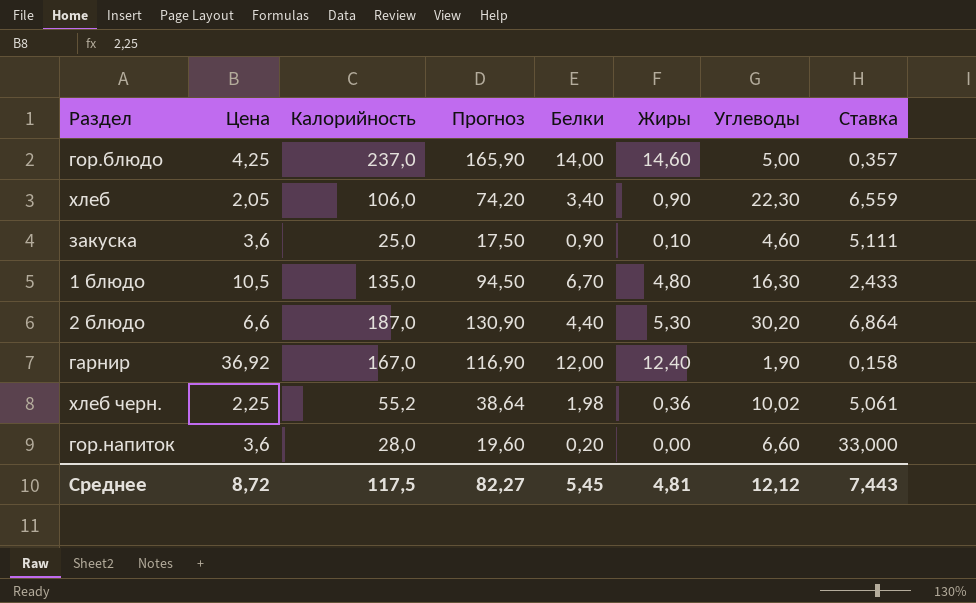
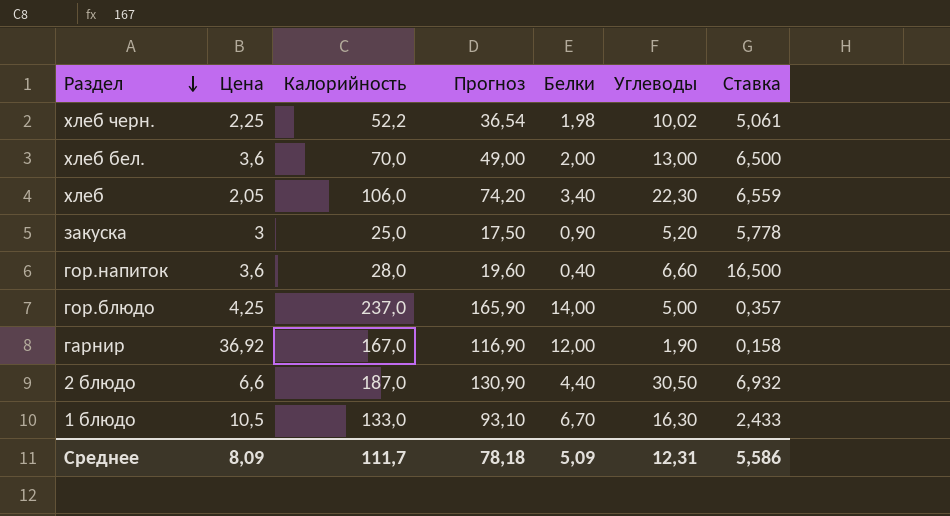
row order: none -> Раздел descending
column Жиры | position: 6 -> none
хлеб черн. | Калорийность: 55,2 -> 52,2
хлеб черн. | Прогноз: 38,64 -> 36,54
row хлеб бел.: none -> 3,6 | 70,0 | 49,00 | 2,00 | 13,00 | 6,500
закуска | Цена: 3,6 -> 3
закуска | Углеводы: 4,60 -> 5,20
закуска | Ставка: 5,111 -> 5,778
гор.напиток | Белки: 0,20 -> 0,40
гор.напиток | Ставка: 33,000 -> 16,500
2 блюдо | Углеводы: 30,20 -> 30,50
2 блюдо | Ставка: 6,864 -> 6,932
1 блюдо | Калорийность: 135,0 -> 133,0
1 блюдо | Прогноз: 94,50 -> 93,10
Среднее | Цена: 8,72 -> 8,09
Среднее | Калорийность: 117,5 -> 111,7
Среднее | Прогноз: 82,27 -> 78,18
Среднее | Белки: 5,45 -> 5,09
Среднее | Углеводы: 12,12 -> 12,31
Среднее | Ставка: 7,443 -> 5,586

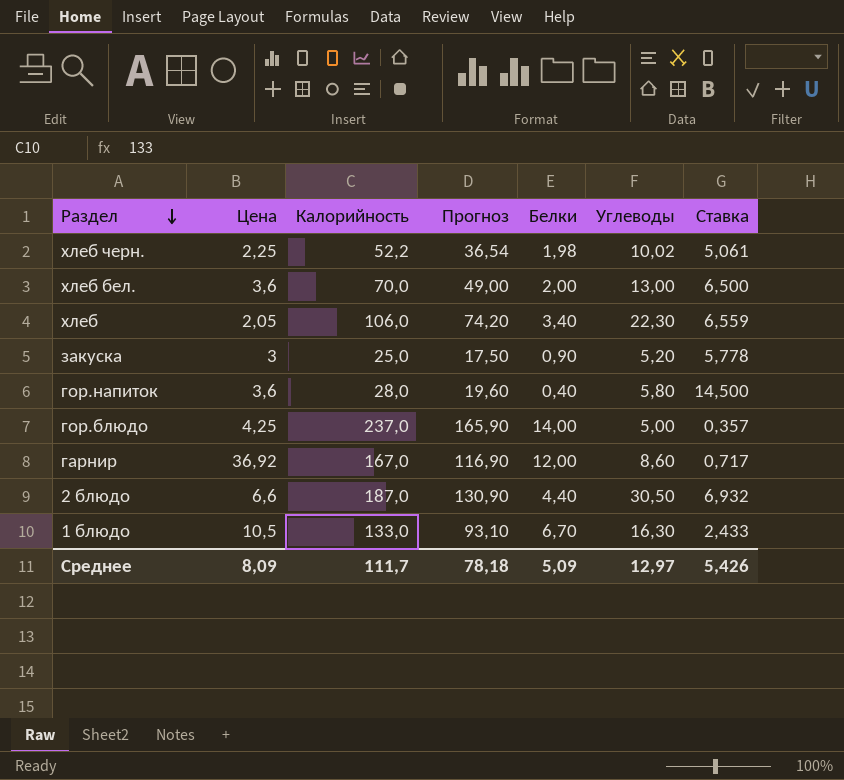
гор.напиток | Углеводы: 6,60 -> 5,80
гор.напиток | Ставка: 16,500 -> 14,500
гарнир | Углеводы: 1,90 -> 8,60
гарнир | Ставка: 0,158 -> 0,717
Среднее | Углеводы: 12,31 -> 12,97
Среднее | Ставка: 5,586 -> 5,426

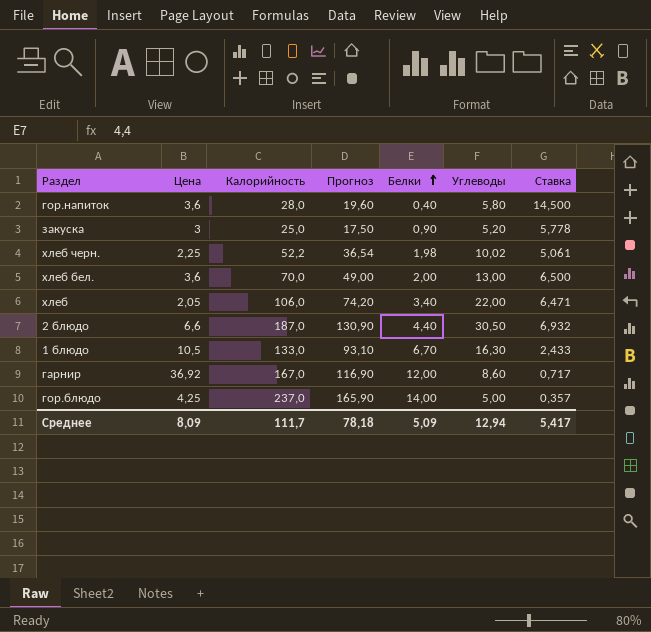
row order: Раздел descending -> Белки ascending
хлеб | Углеводы: 22,30 -> 22,00
хлеб | Ставка: 6,559 -> 6,471
Среднее | Углеводы: 12,97 -> 12,94
Среднее | Ставка: 5,426 -> 5,417

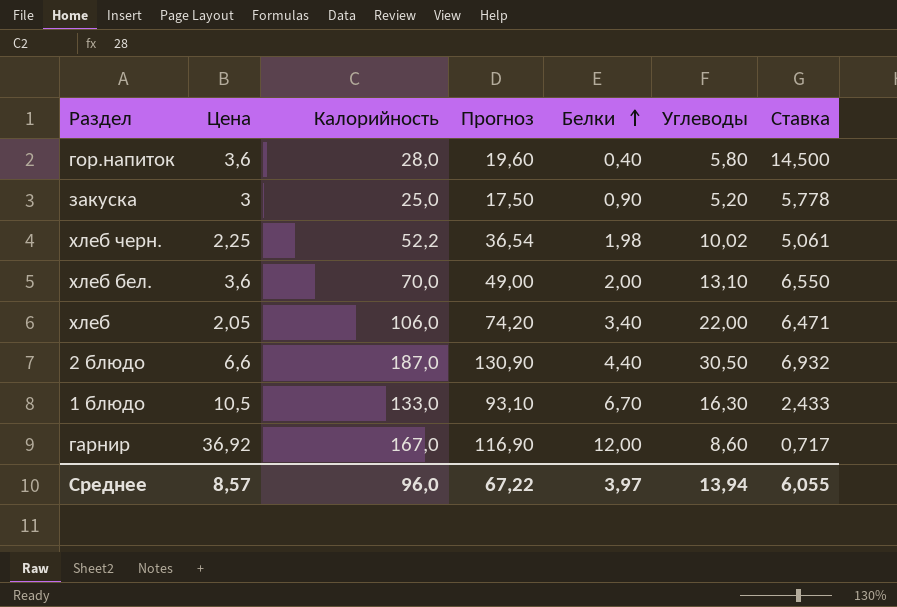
row гор.блюдо: 4,25 | 237,0 | 165,90 | 14,00 | 5,00 | 0,357 -> none
хлеб бел. | Углеводы: 13,00 -> 13,10
хлеб бел. | Ставка: 6,500 -> 6,550
Среднее | Цена: 8,09 -> 8,57
Среднее | Калорийность: 111,7 -> 96,0
Среднее | Прогноз: 78,18 -> 67,22
Среднее | Белки: 5,09 -> 3,97
Среднее | Углеводы: 12,94 -> 13,94
Среднее | Ставка: 5,417 -> 6,055

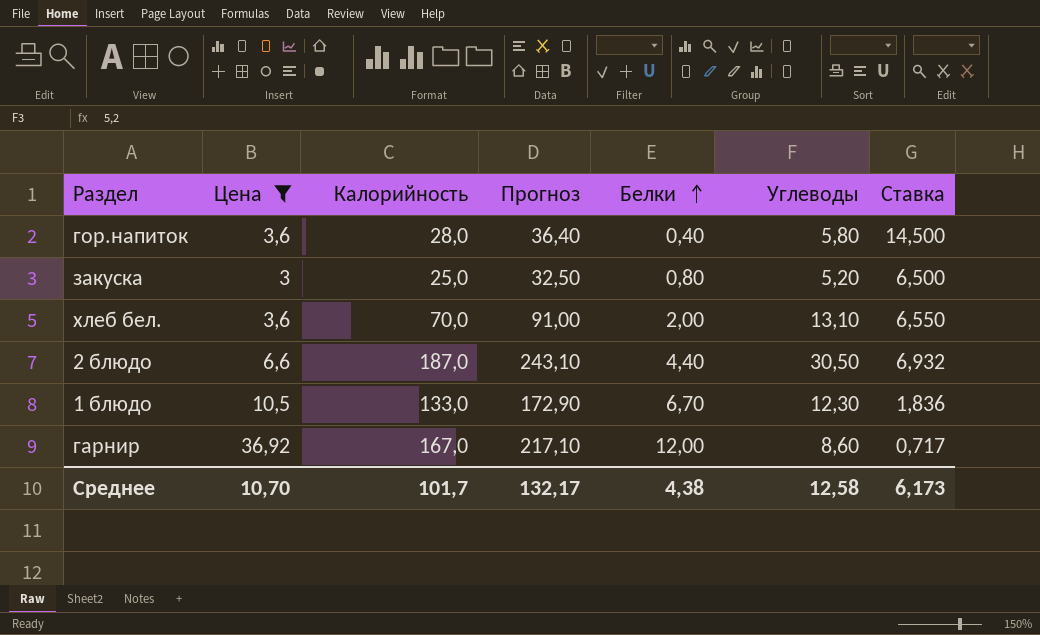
filter: none -> Цена >= 3
column Прогноз | formula: [Калорийность] * 0,7 -> [Калорийность] * 1,3
закуска | Белки: 0,90 -> 0,80
закуска | Ставка: 5,778 -> 6,500
1 блюдо | Углеводы: 16,30 -> 12,30
1 блюдо | Ставка: 2,433 -> 1,836
Среднее | Цена: 8,57 -> 10,70
Среднее | Калорийность: 96,0 -> 101,7
Среднее | Прогноз: 67,22 -> 132,17
Среднее | Белки: 3,97 -> 4,38
Среднее | Углеводы: 13,94 -> 12,58
Среднее | Ставка: 6,055 -> 6,173

